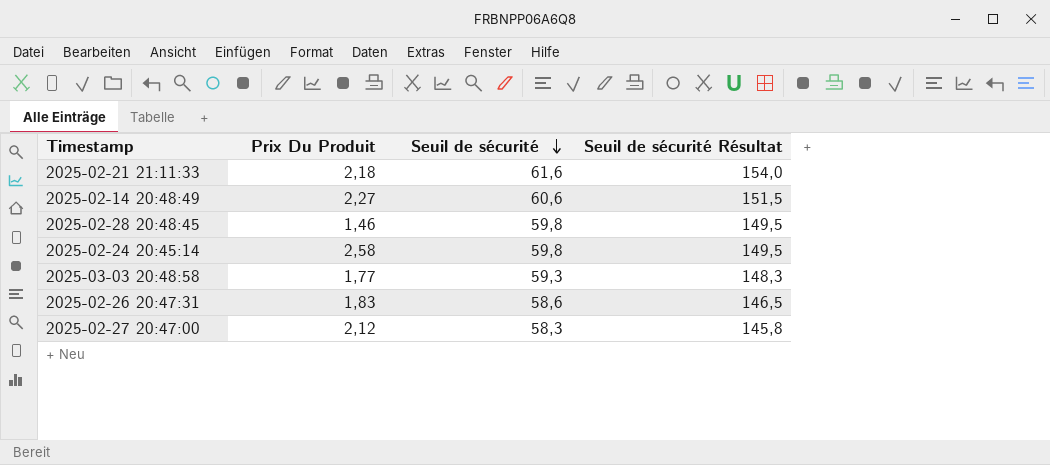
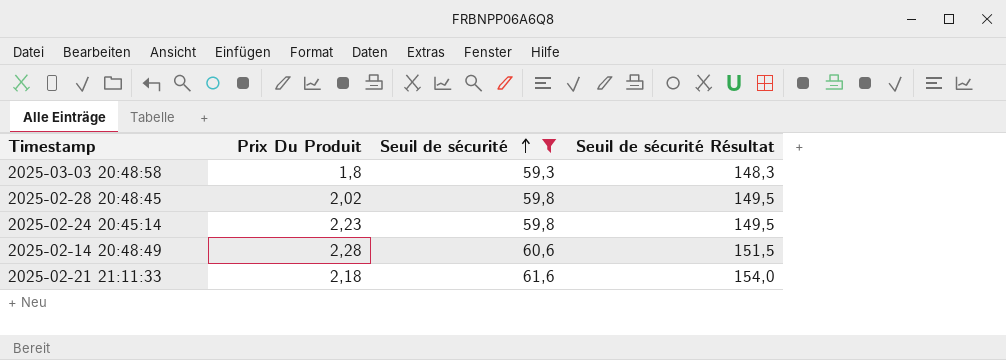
filter: none -> Seuil de sécurité >= 59,3
row order: Seuil de sécurité descending -> Seuil de sécurité ascending
2025-03-03 20:48:58 | Prix Du Produit: 1,77 -> 1,8
2025-02-28 20:48:45 | Prix Du Produit: 1,46 -> 2,02
2025-02-24 20:45:14 | Prix Du Produit: 2,58 -> 2,23
2025-02-14 20:48:49 | Prix Du Produit: 2,27 -> 2,28

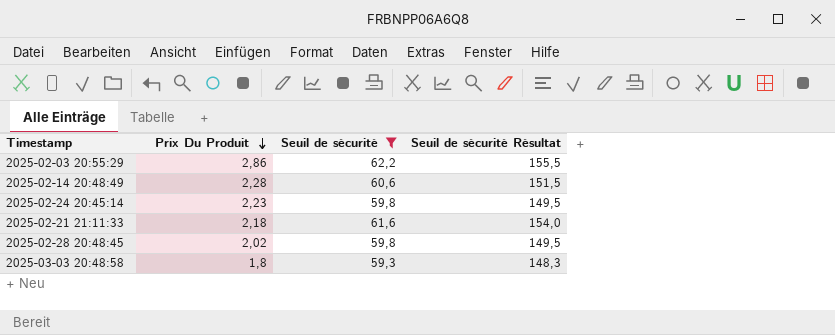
row order: Seuil de sécurité ascending -> Prix Du Produit descending
row 2025-02-03 20:55:29: none -> 2,86 | 62,2 | 155,5

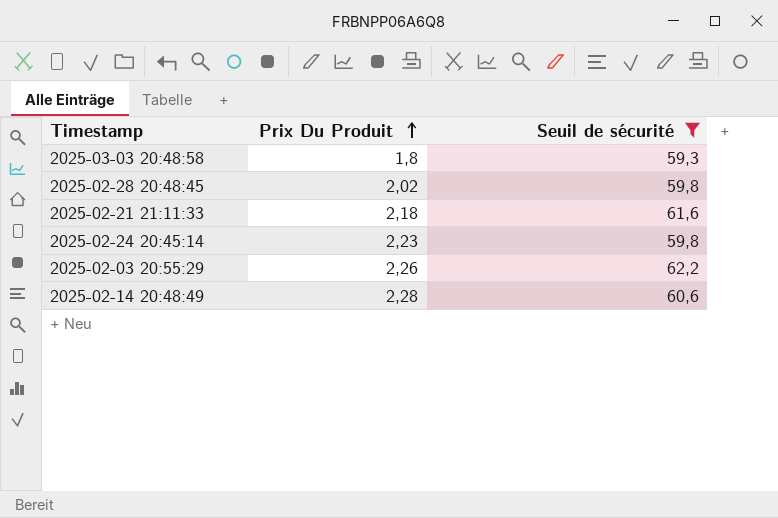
row order: Prix Du Produit descending -> Prix Du Produit ascending
column Seuil de sécurité Résultat | formula: [Seuil de sécurité] * 2,5 -> none
2025-02-03 20:55:29 | Prix Du Produit: 2,86 -> 2,26

